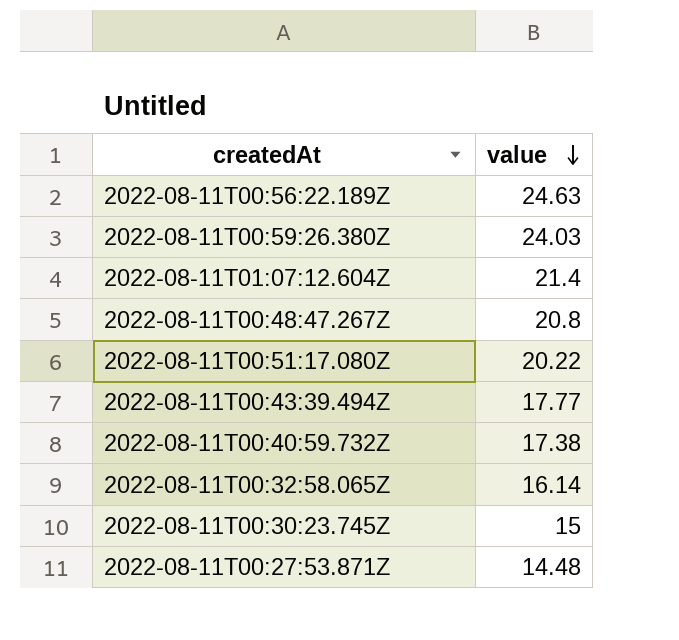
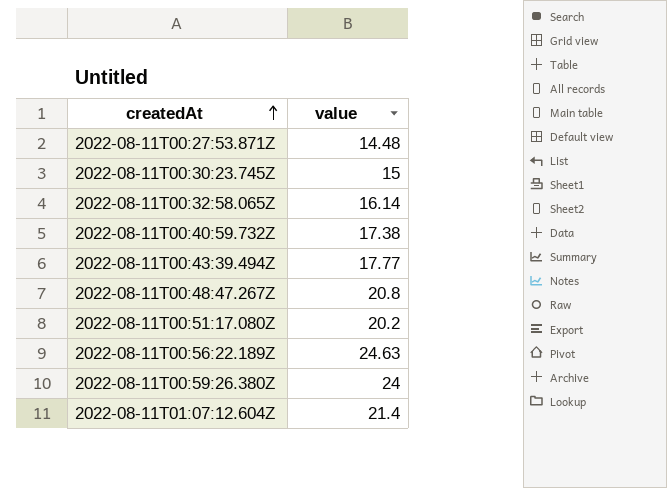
row order: value descending -> createdAt ascending
2022-08-11T00:51:17.080Z | value: 20.22 -> 20.2
2022-08-11T00:59:26.380Z | value: 24.03 -> 24

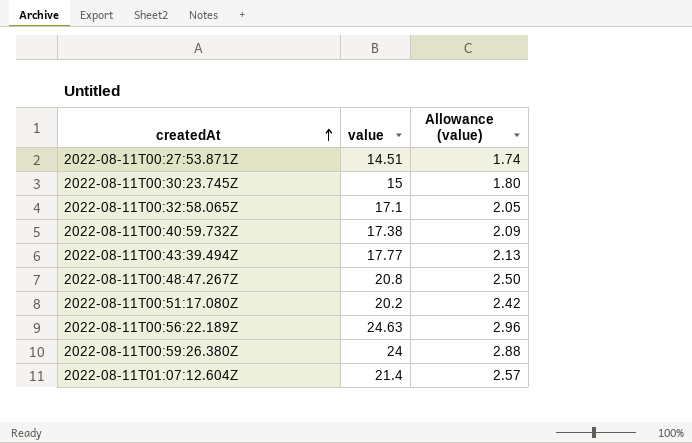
column Allowance (value) | formula: none -> [value] * 0.12
2022-08-11T00:27:53.871Z | value: 14.48 -> 14.51
2022-08-11T00:32:58.065Z | value: 16.14 -> 17.1

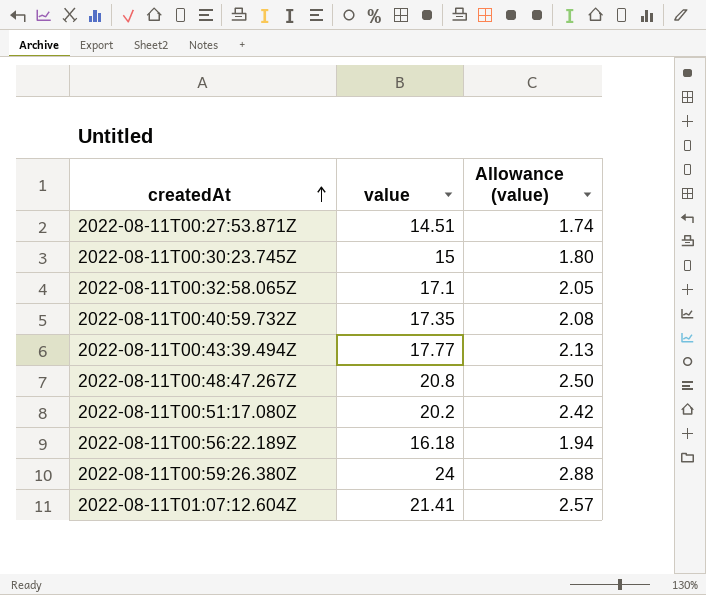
2022-08-11T00:40:59.732Z | value: 17.38 -> 17.35
2022-08-11T00:40:59.732Z | Allowance (value): 2.09 -> 2.08
2022-08-11T00:56:22.189Z | value: 24.63 -> 16.18
2022-08-11T00:56:22.189Z | Allowance (value): 2.96 -> 1.94
2022-08-11T01:07:12.604Z | value: 21.4 -> 21.41

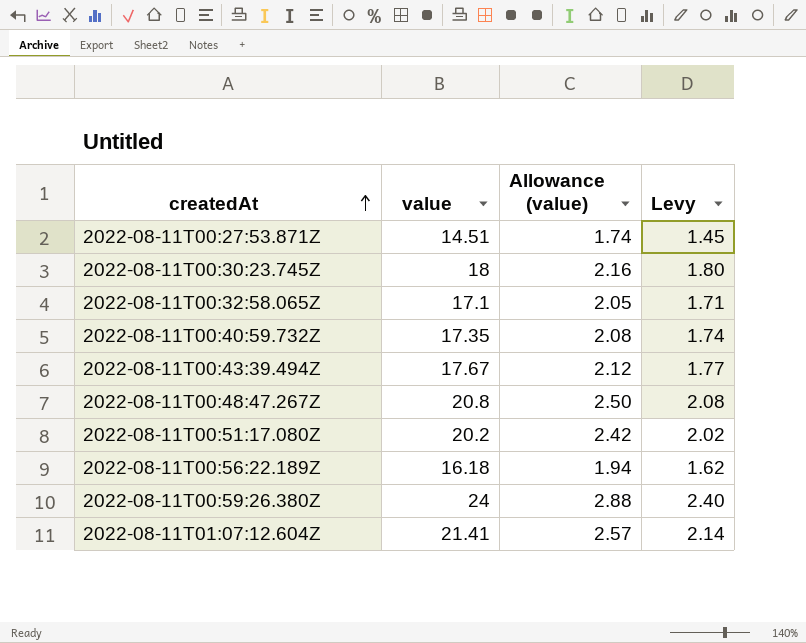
column Levy | formula: none -> [value] * 0.1
2022-08-11T00:30:23.745Z | value: 15 -> 18
2022-08-11T00:30:23.745Z | Allowance (value): 1.80 -> 2.16
2022-08-11T00:43:39.494Z | value: 17.77 -> 17.67
2022-08-11T00:43:39.494Z | Allowance (value): 2.13 -> 2.12

